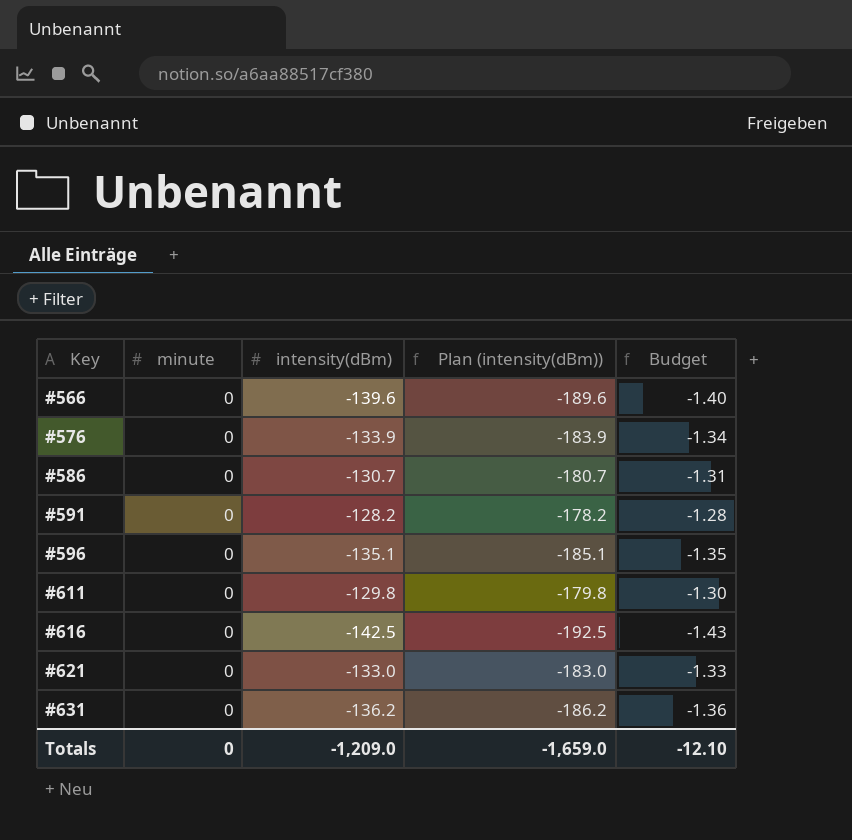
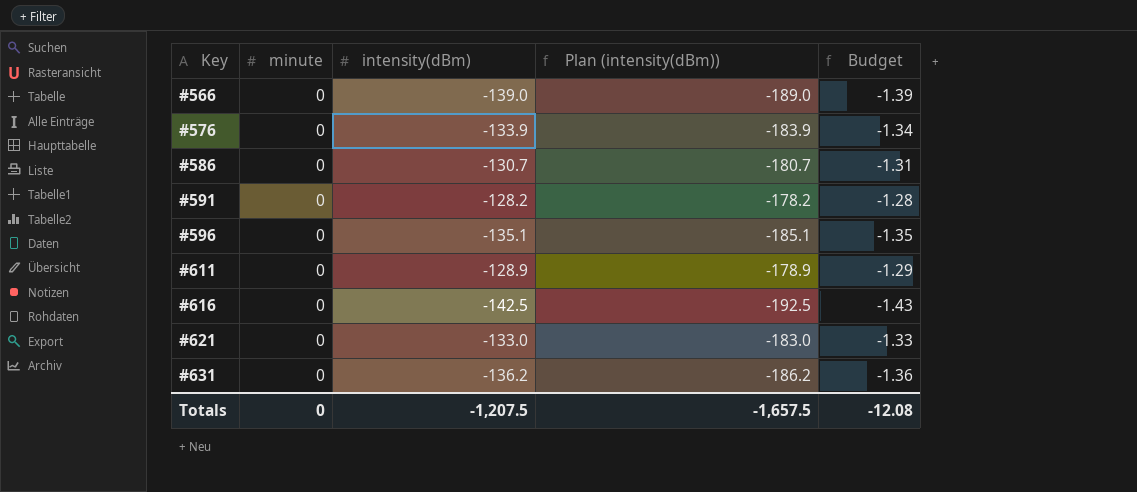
#566 | intensity(dBm): -139.6 -> -139.0
#566 | Plan (intensity(dBm)): -189.6 -> -189.0
#566 | Budget: -1.40 -> -1.39
#611 | intensity(dBm): -129.8 -> -128.9
#611 | Plan (intensity(dBm)): -179.8 -> -178.9
#611 | Budget: -1.30 -> -1.29
Totals | intensity(dBm): -1,209.0 -> -1,207.5
Totals | Plan (intensity(dBm)): -1,659.0 -> -1,657.5
Totals | Budget: -12.10 -> -12.08

